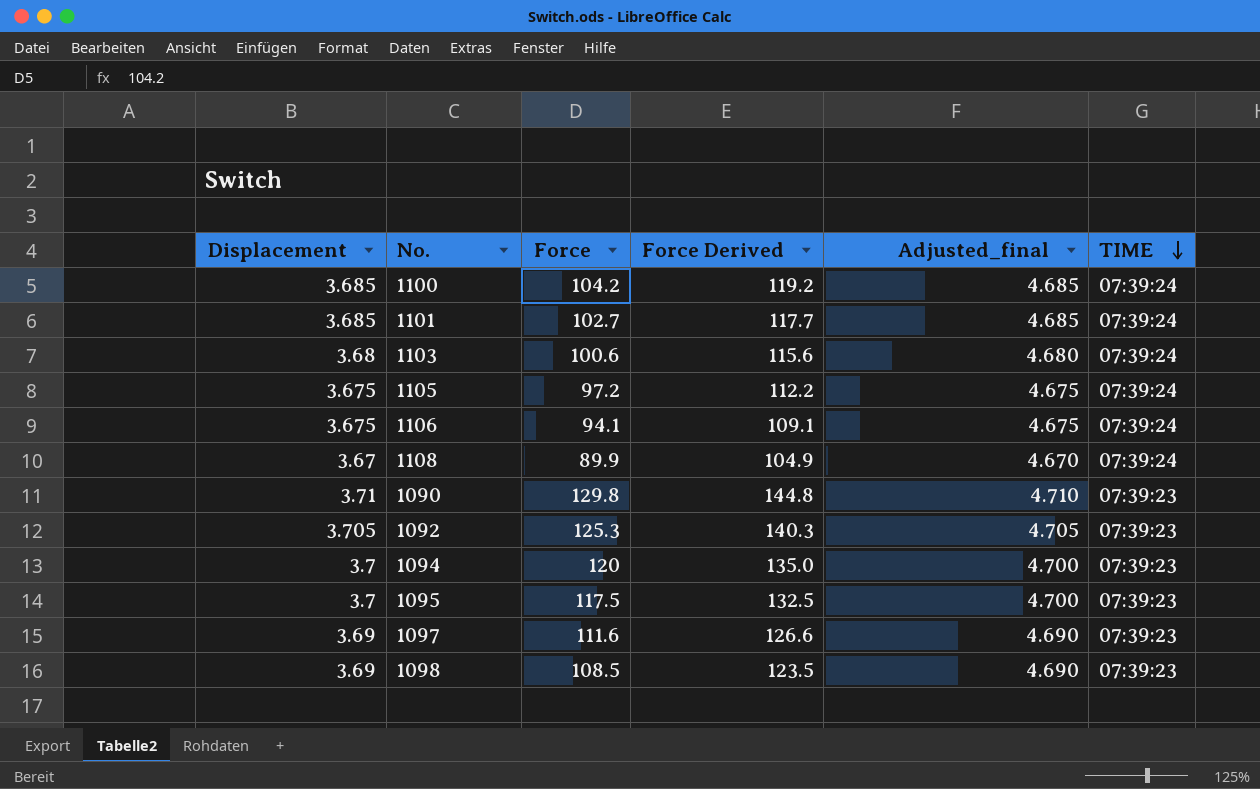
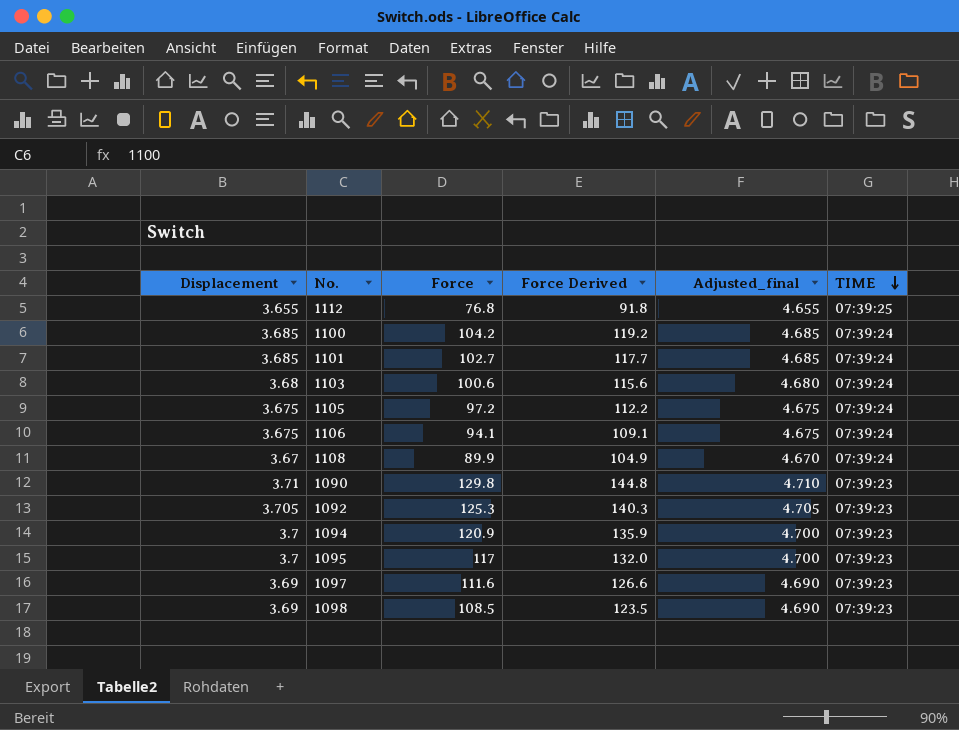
row 1112: none -> 3.655 | 76.8 | 91.8 | 4.655 | 07:39:25
1094 | Force: 120 -> 120.9
1094 | Force Derived: 135.0 -> 135.9
1095 | Force: 117.5 -> 117
1095 | Force Derived: 132.5 -> 132.0

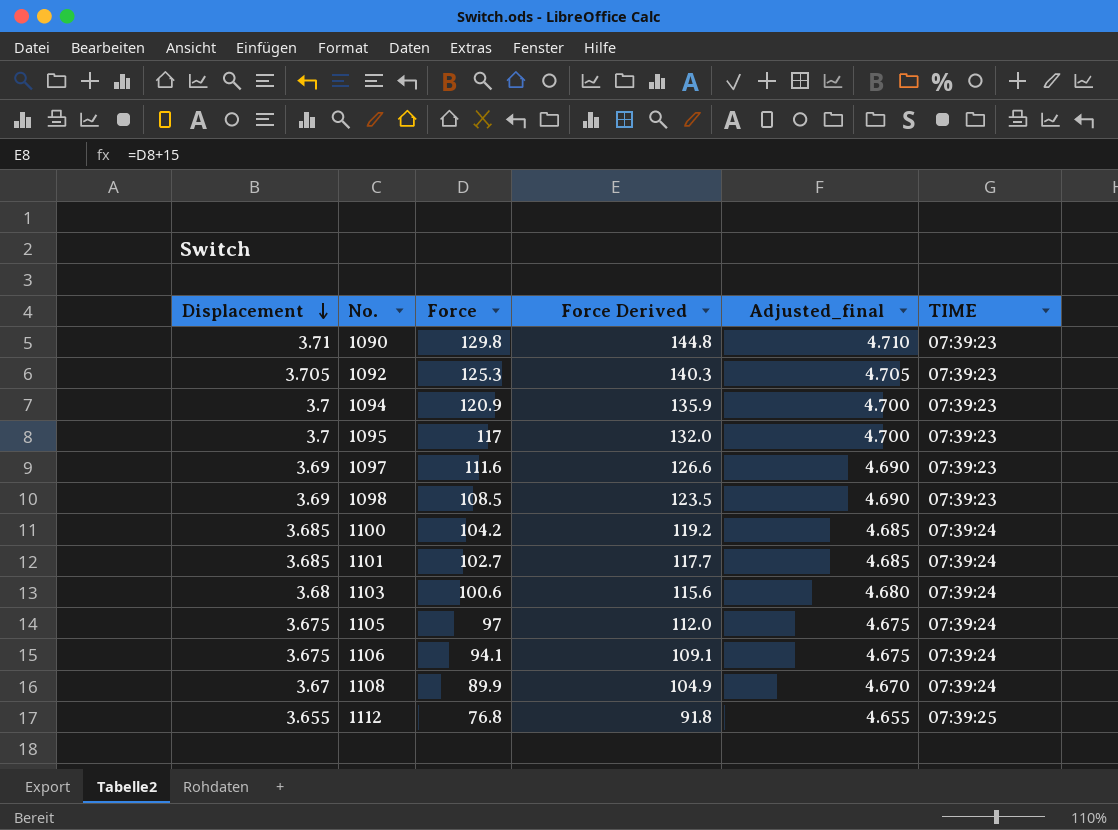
row order: TIME descending -> Displacement descending
1105 | Force: 97.2 -> 97
1105 | Force Derived: 112.2 -> 112.0

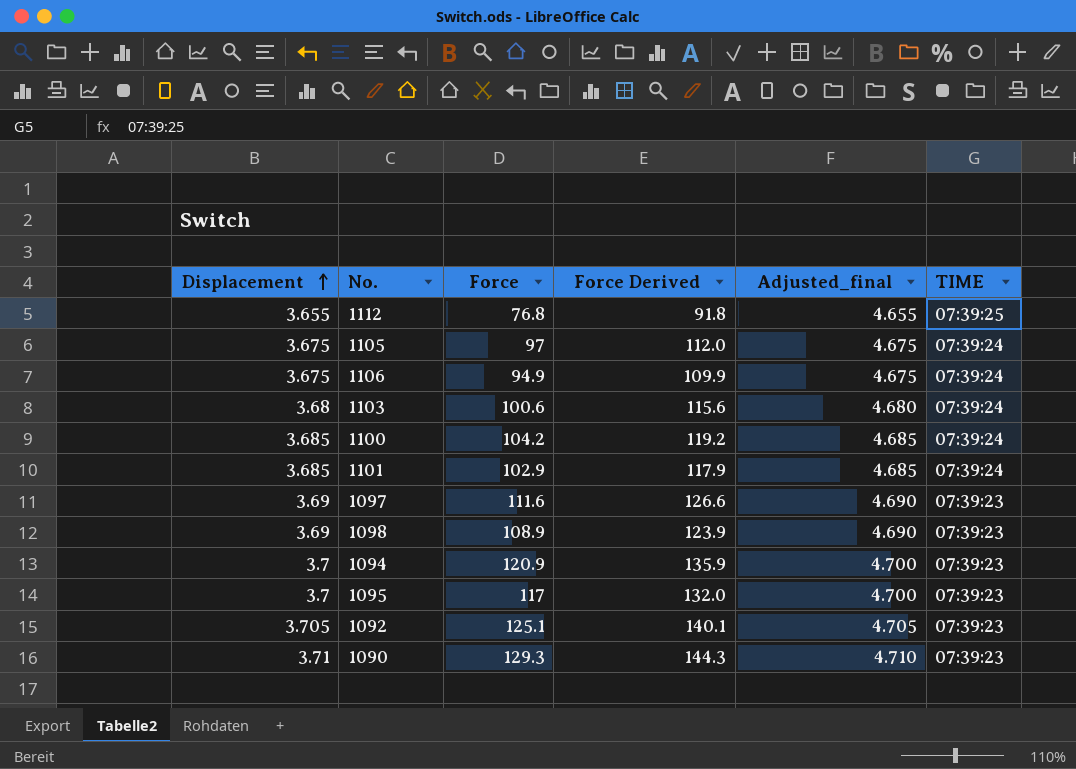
row order: Displacement descending -> Displacement ascending
row 1108: 3.67 | 89.9 | 104.9 | 4.670 | 07:39:24 -> none
1106 | Force: 94.1 -> 94.9
1106 | Force Derived: 109.1 -> 109.9
1101 | Force: 102.7 -> 102.9
1101 | Force Derived: 117.7 -> 117.9
1098 | Force: 108.5 -> 108.9
1098 | Force Derived: 123.5 -> 123.9
1092 | Force: 125.3 -> 125.1
1092 | Force Derived: 140.3 -> 140.1
1090 | Force: 129.8 -> 129.3
1090 | Force Derived: 144.8 -> 144.3

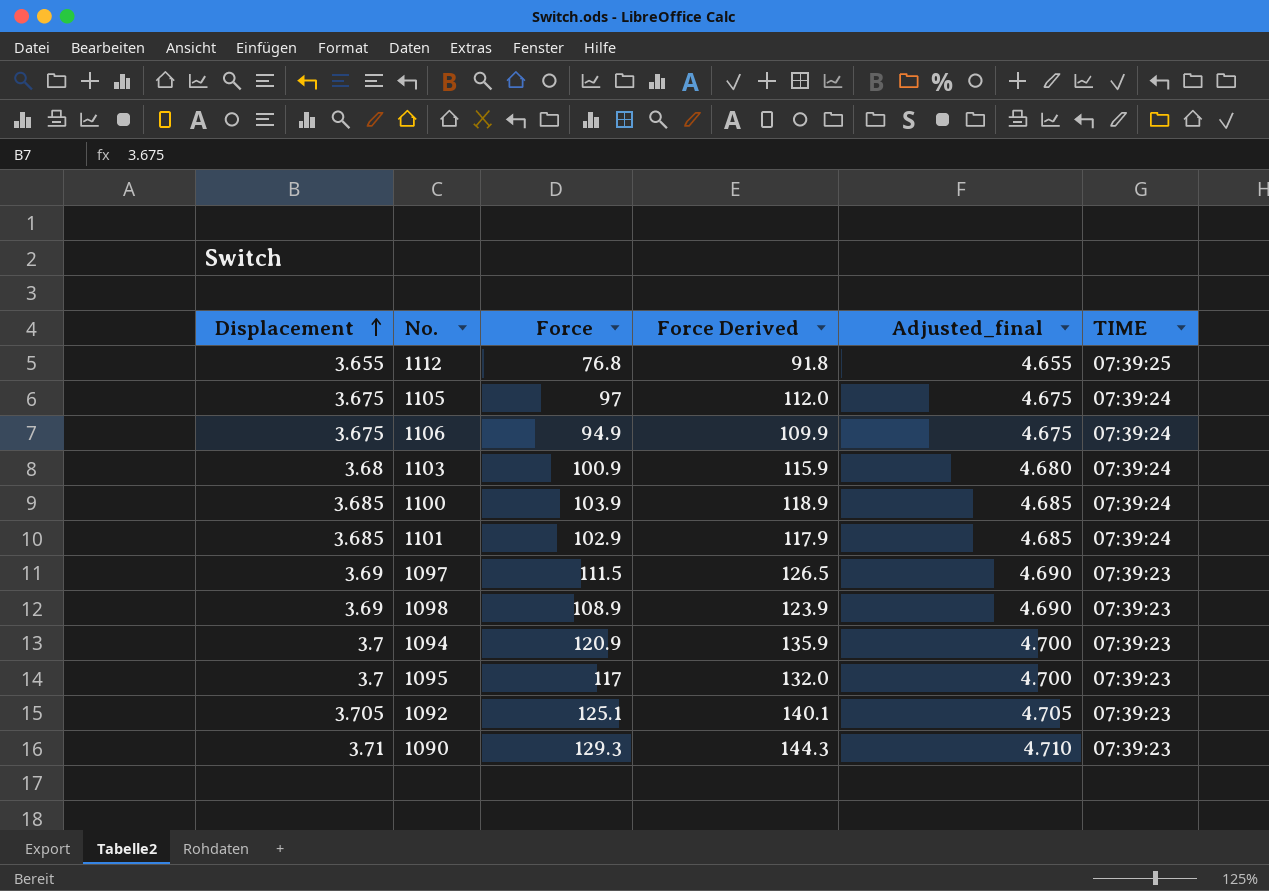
1103 | Force: 100.6 -> 100.9
1103 | Force Derived: 115.6 -> 115.9
1100 | Force: 104.2 -> 103.9
1100 | Force Derived: 119.2 -> 118.9
1097 | Force: 111.6 -> 111.5
1097 | Force Derived: 126.6 -> 126.5

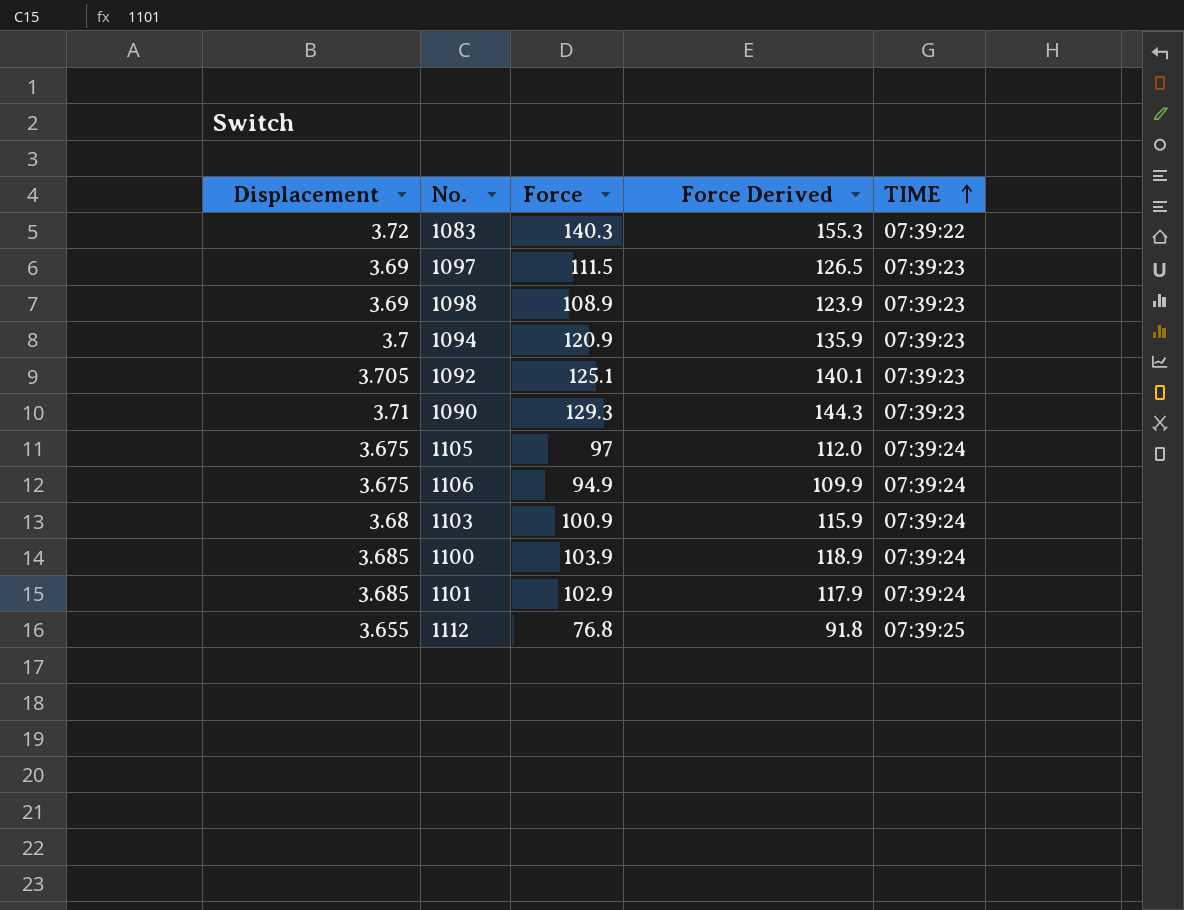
row order: Displacement ascending -> TIME ascending
column Adjusted_final | formula: [Displacement] + 1 -> none
row 1095: 3.7 | 117 | 132.0 | 4.700 | 07:39:23 -> none
row 1083: none -> 3.72 | 140.3 | 155.3 | 07:39:22

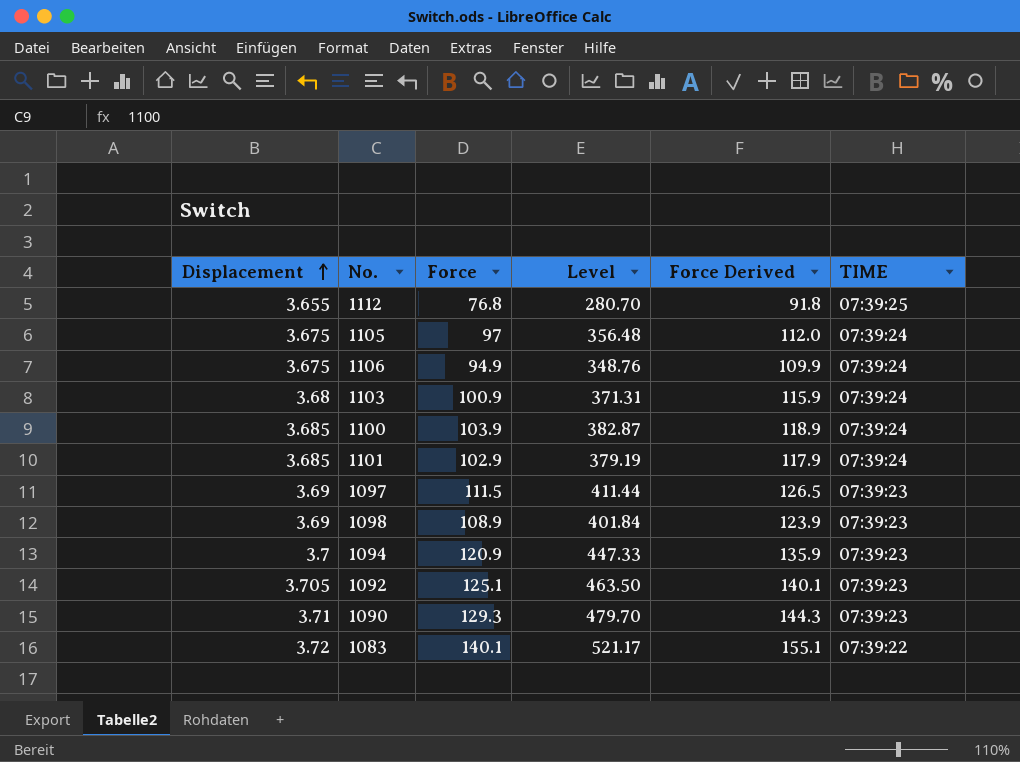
row order: TIME ascending -> Displacement ascending
column Level | formula: none -> [Displacement] * [Force]
1083 | Force: 140.3 -> 140.1
1083 | Force Derived: 155.3 -> 155.1

